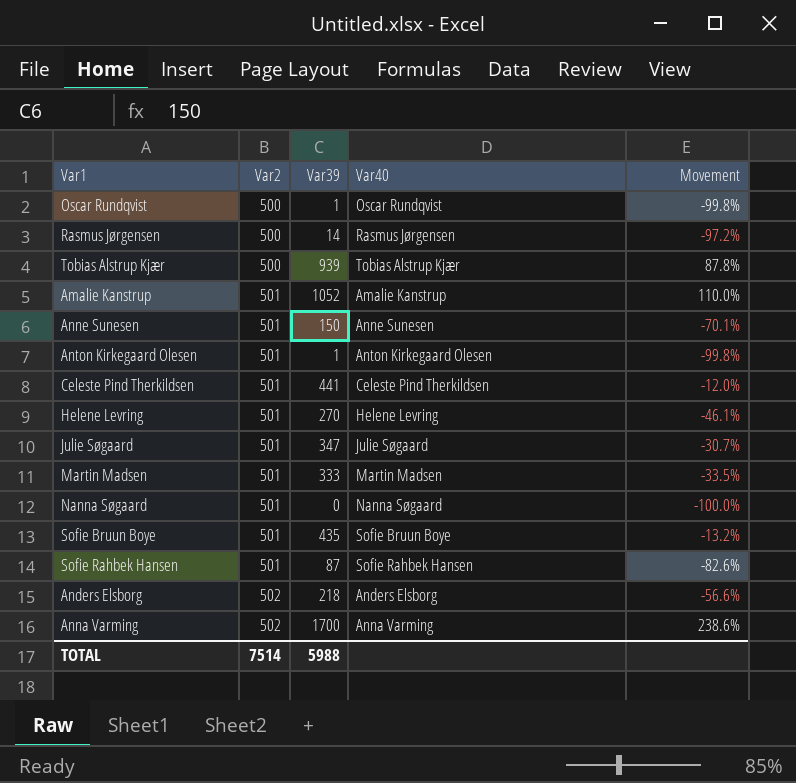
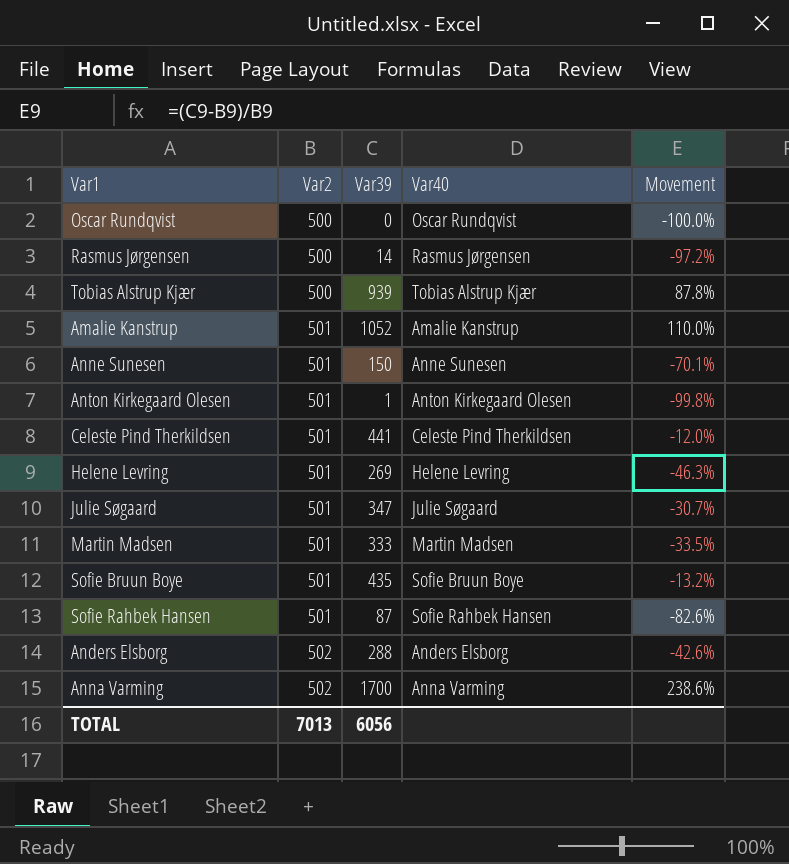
row Nanna Søgaard: 501 | 0 | Nanna Søgaard | -100.0% -> none
Oscar Rundqvist | Var39: 1 -> 0
Oscar Rundqvist | Movement: -99.8% -> -100.0%
Helene Levring | Var39: 270 -> 269
Helene Levring | Movement: -46.1% -> -46.3%
Anders Elsborg | Var39: 218 -> 288
Anders Elsborg | Movement: -56.6% -> -42.6%
TOTAL | Var2: 7514 -> 7013
TOTAL | Var39: 5988 -> 6056

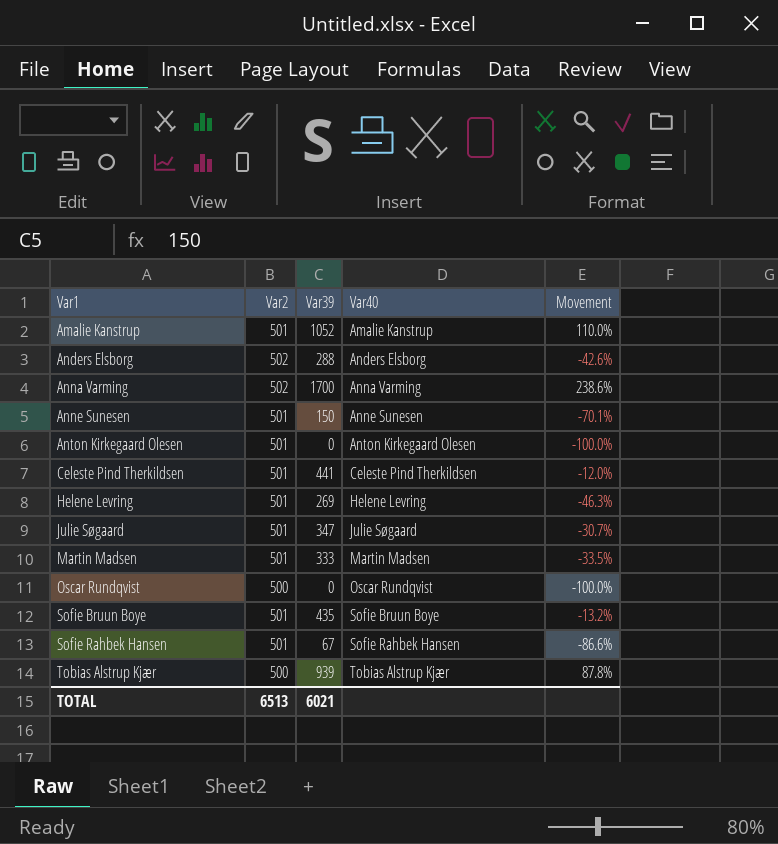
row order: Var2 ascending -> Var1 ascending
row Rasmus Jørgensen: 500 | 14 | Rasmus Jørgensen | -97.2% -> none
Anton Kirkegaard Olesen | Var39: 1 -> 0
Anton Kirkegaard Olesen | Movement: -99.8% -> -100.0%
Sofie Rahbek Hansen | Var39: 87 -> 67
Sofie Rahbek Hansen | Movement: -82.6% -> -86.6%
TOTAL | Var2: 7013 -> 6513
TOTAL | Var39: 6056 -> 6021

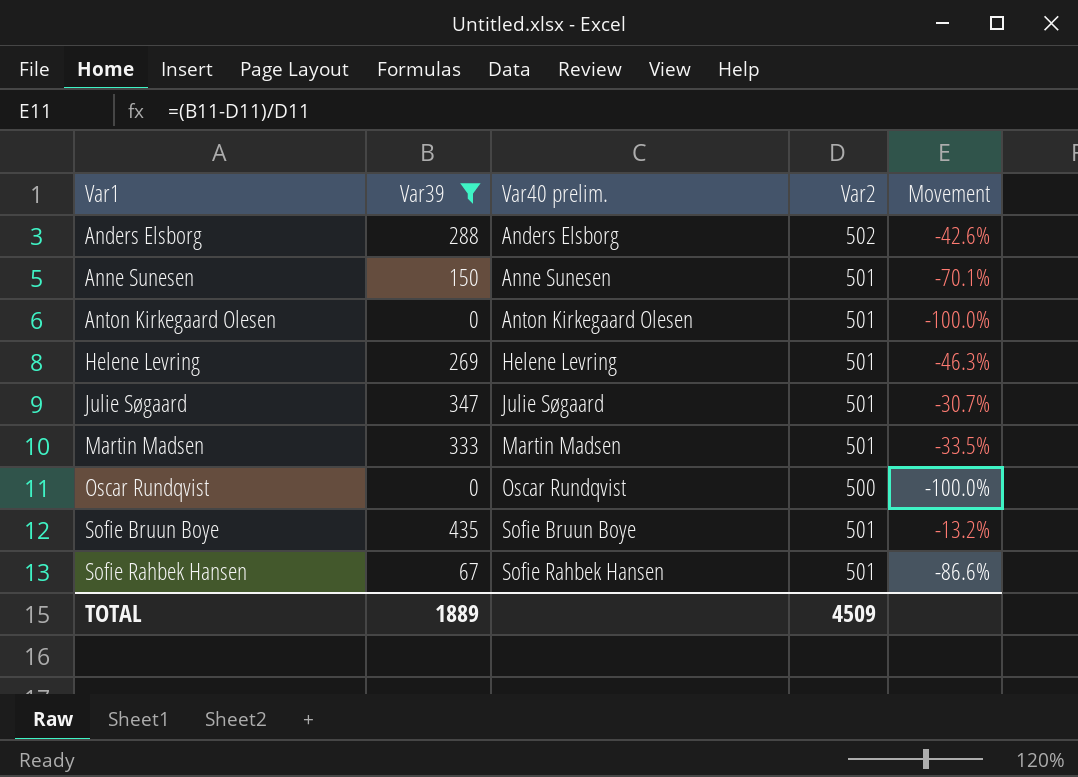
filter: none -> Var39 <= 435
column name: Var40 -> Var40 prelim.
column Var2 | position: 2 -> 4
TOTAL | Var39: 6021 -> 1889
TOTAL | Var2: 6513 -> 4509

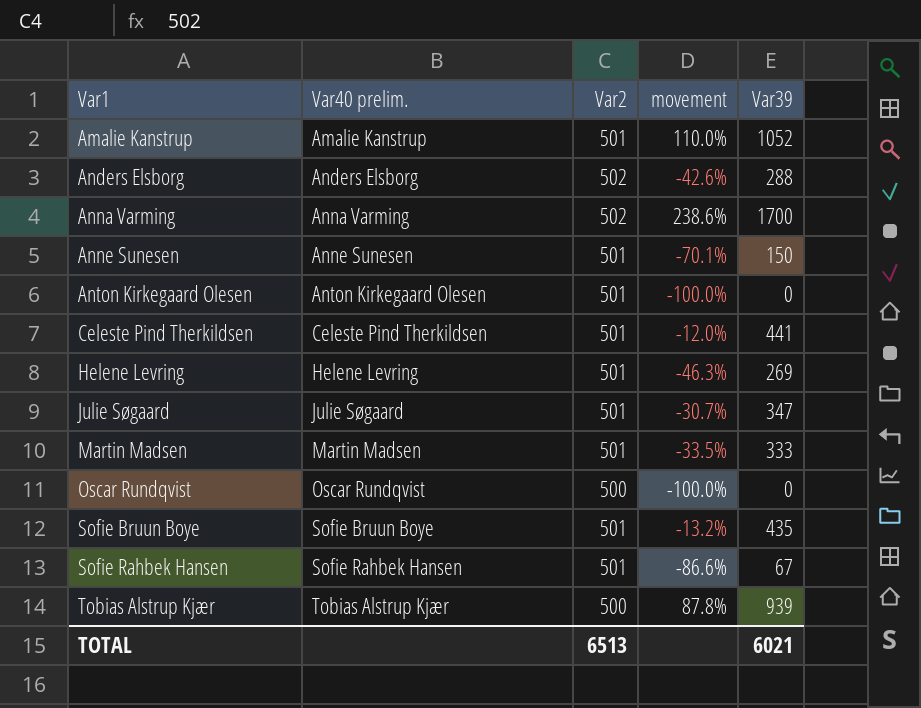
filter: Var39 <= 435 -> none
column name: Movement -> movement
column Var39 | position: 2 -> 5
TOTAL | Var2: 4509 -> 6513
TOTAL | Var39: 1889 -> 6021

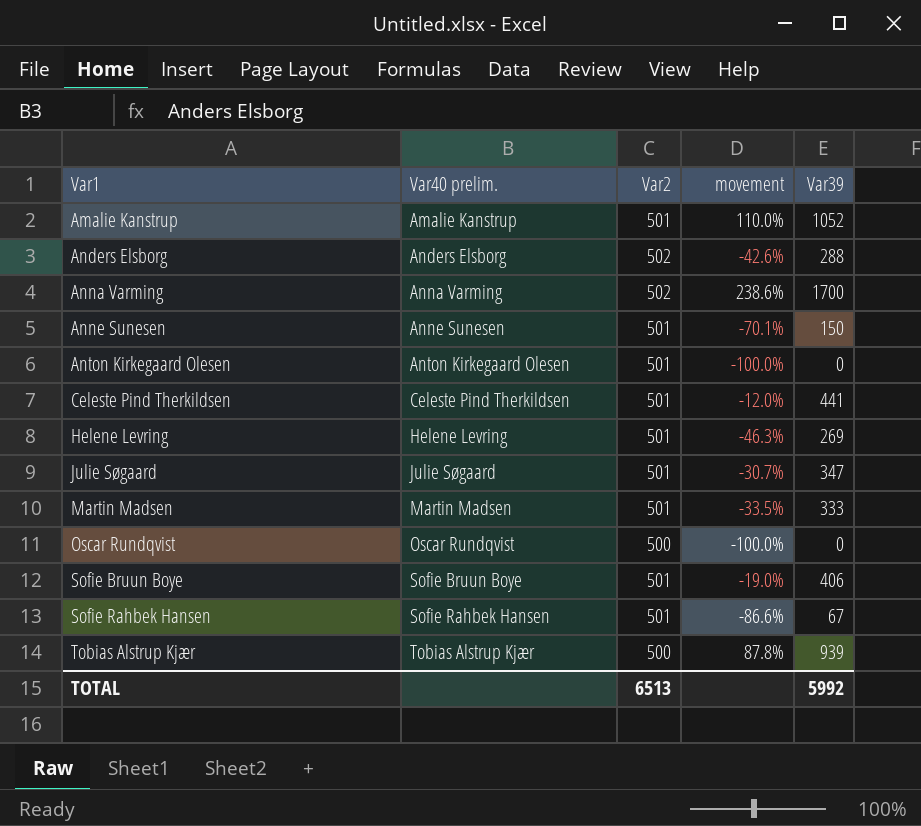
Sofie Bruun Boye | movement: -13.2% -> -19.0%
Sofie Bruun Boye | Var39: 435 -> 406
TOTAL | Var39: 6021 -> 5992

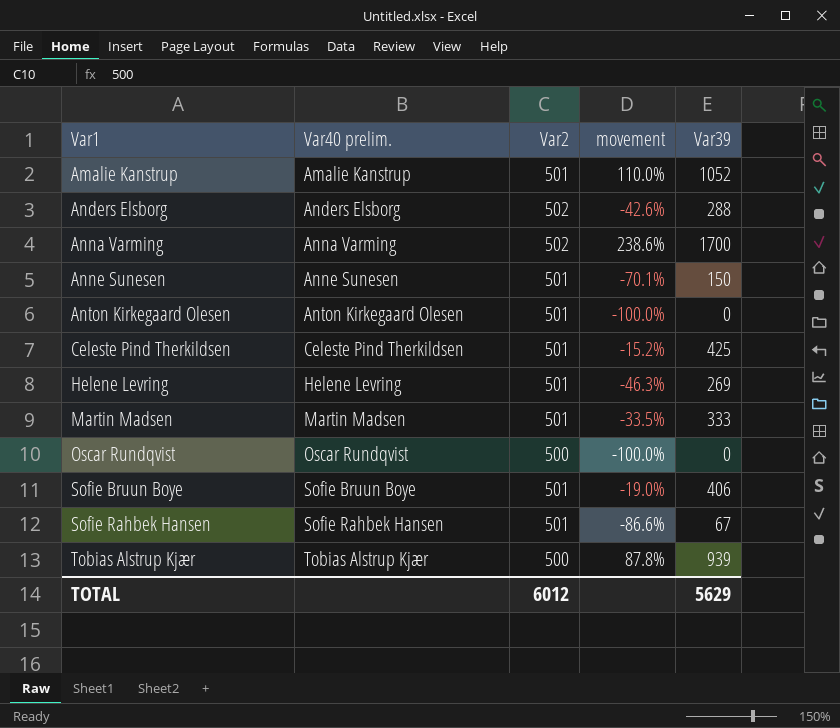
row Julie Søgaard: Julie Søgaard | 501 | -30.7% | 347 -> none
Celeste Pind Therkildsen | movement: -12.0% -> -15.2%
Celeste Pind Therkildsen | Var39: 441 -> 425
TOTAL | Var2: 6513 -> 6012
TOTAL | Var39: 5992 -> 5629

